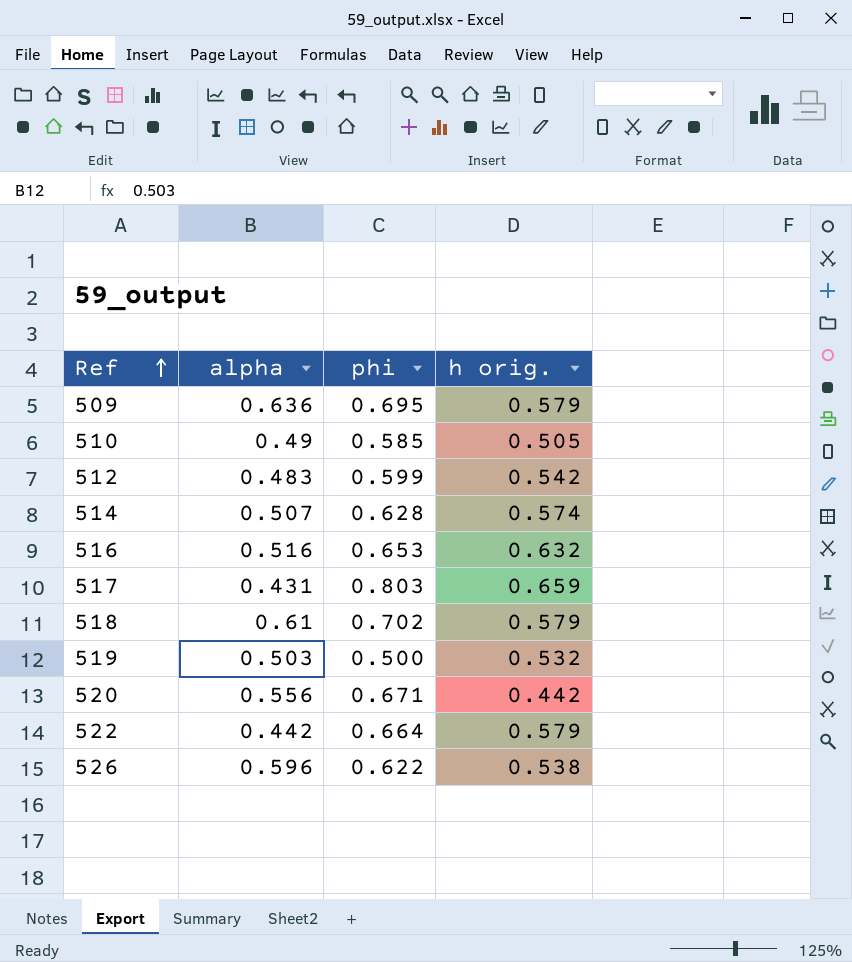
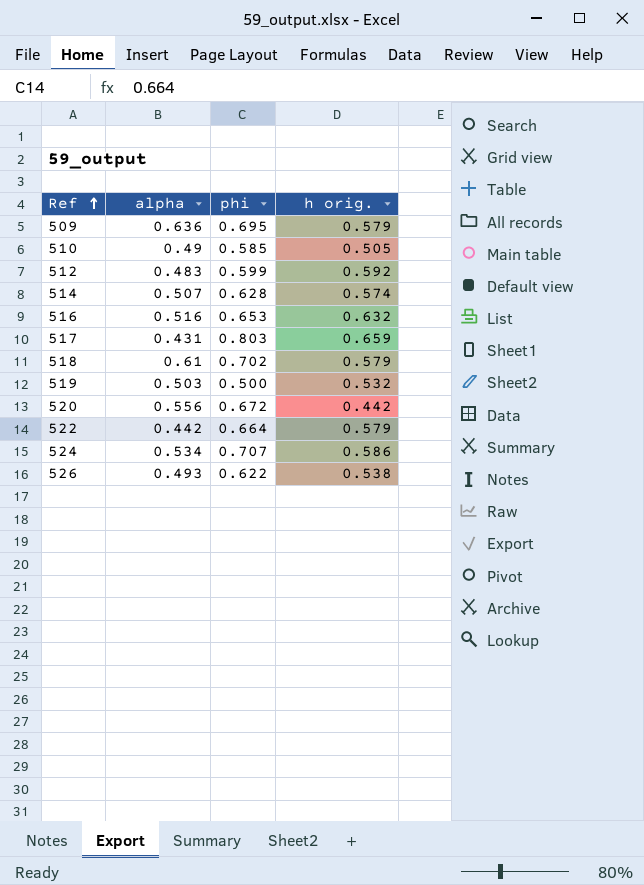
512 | h orig.: 0.542 -> 0.592
520 | phi: 0.671 -> 0.672
row 524: none -> 0.534 | 0.707 | 0.586
526 | alpha: 0.596 -> 0.493

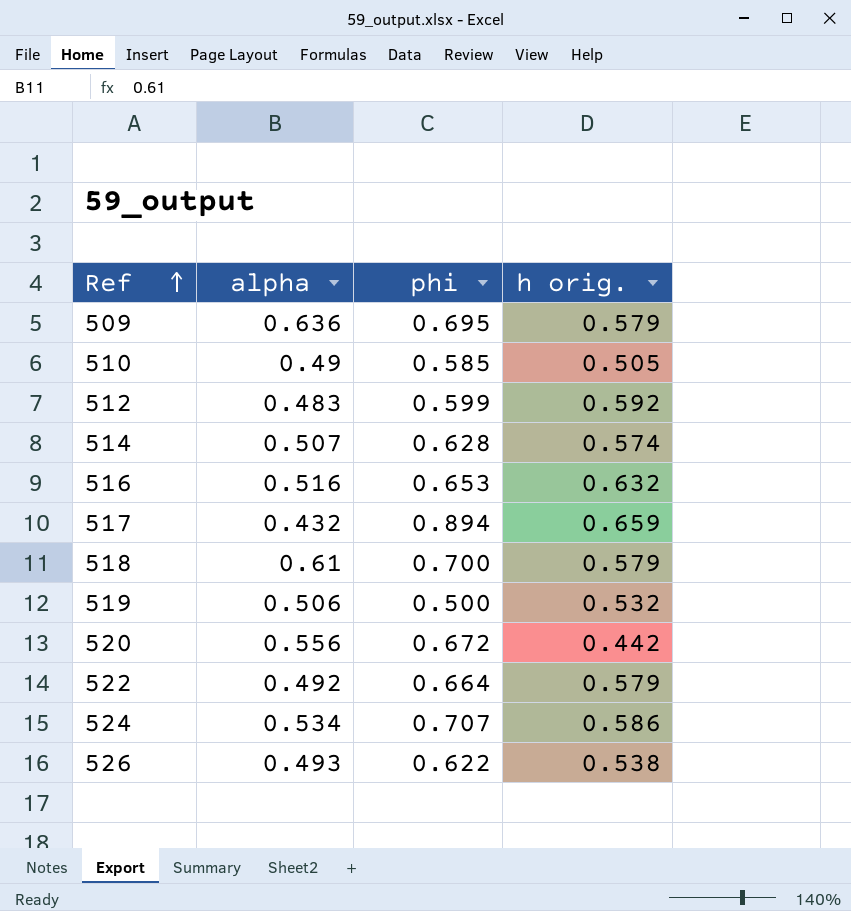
517 | alpha: 0.431 -> 0.432
517 | phi: 0.803 -> 0.894
518 | phi: 0.702 -> 0.700
519 | alpha: 0.503 -> 0.506
522 | alpha: 0.442 -> 0.492

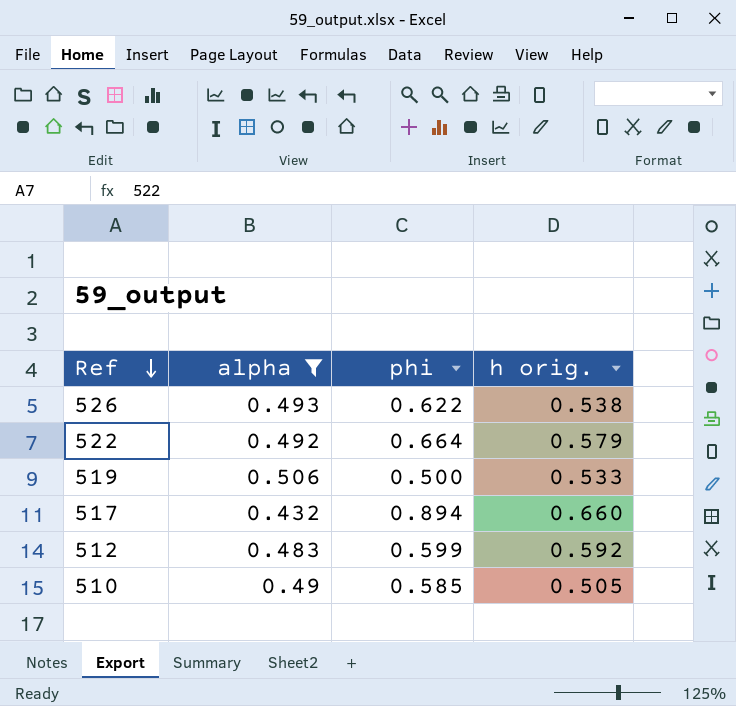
filter: none -> alpha <= 0.506
row order: Ref ascending -> Ref descending
519 | h orig.: 0.532 -> 0.533
517 | h orig.: 0.659 -> 0.660

